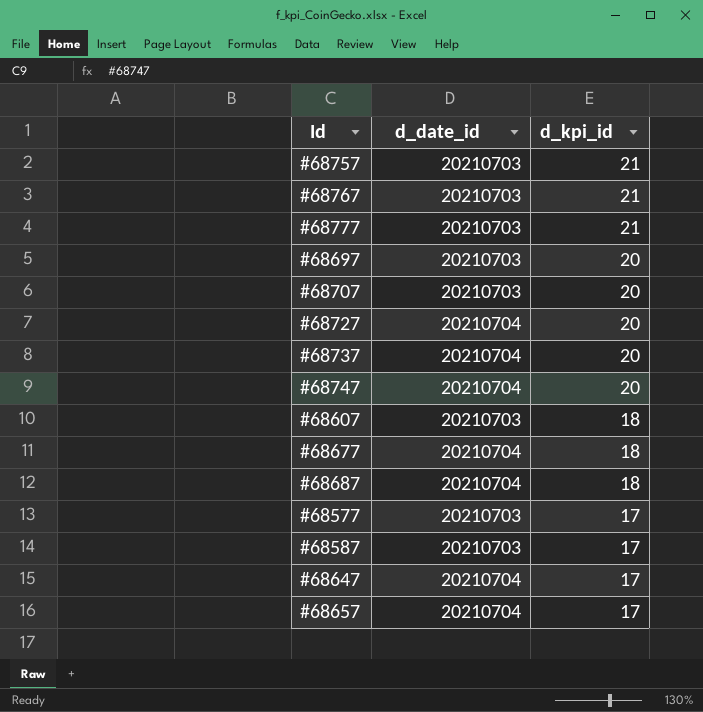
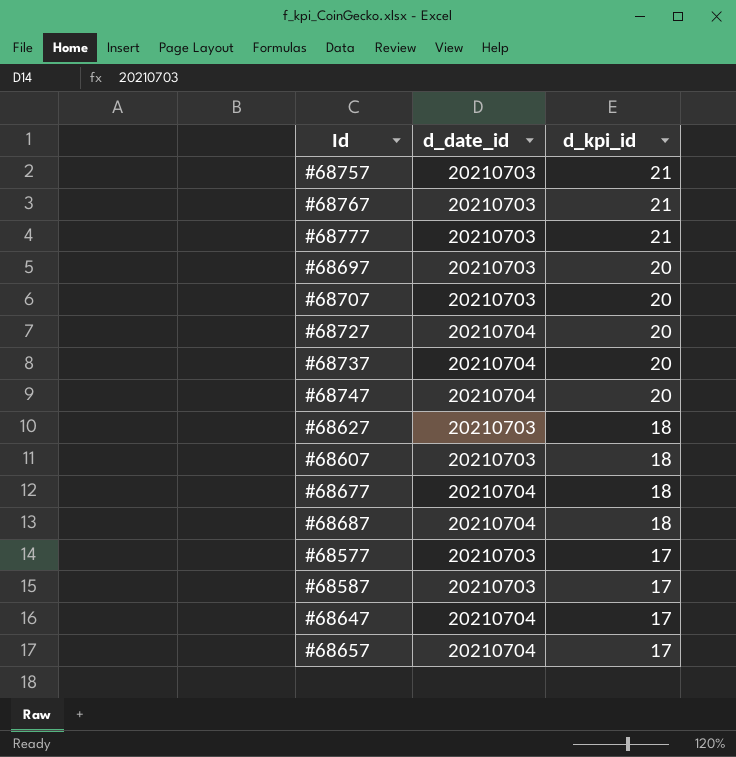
row #68627: none -> 20210703 | 18

